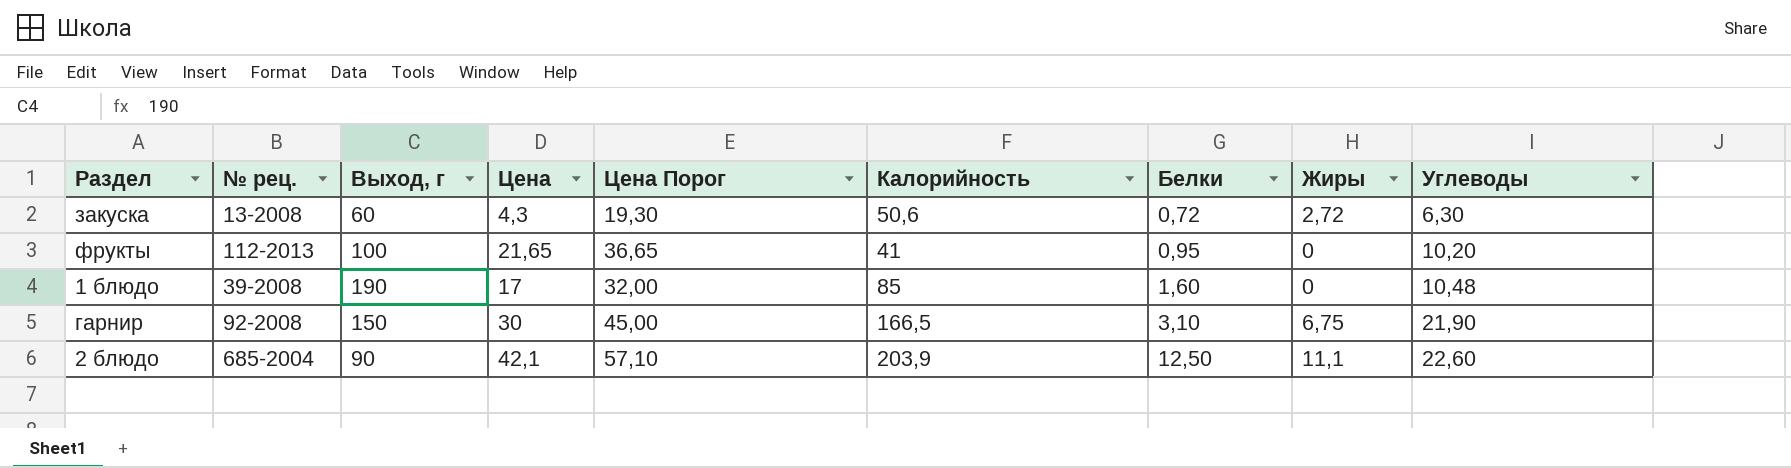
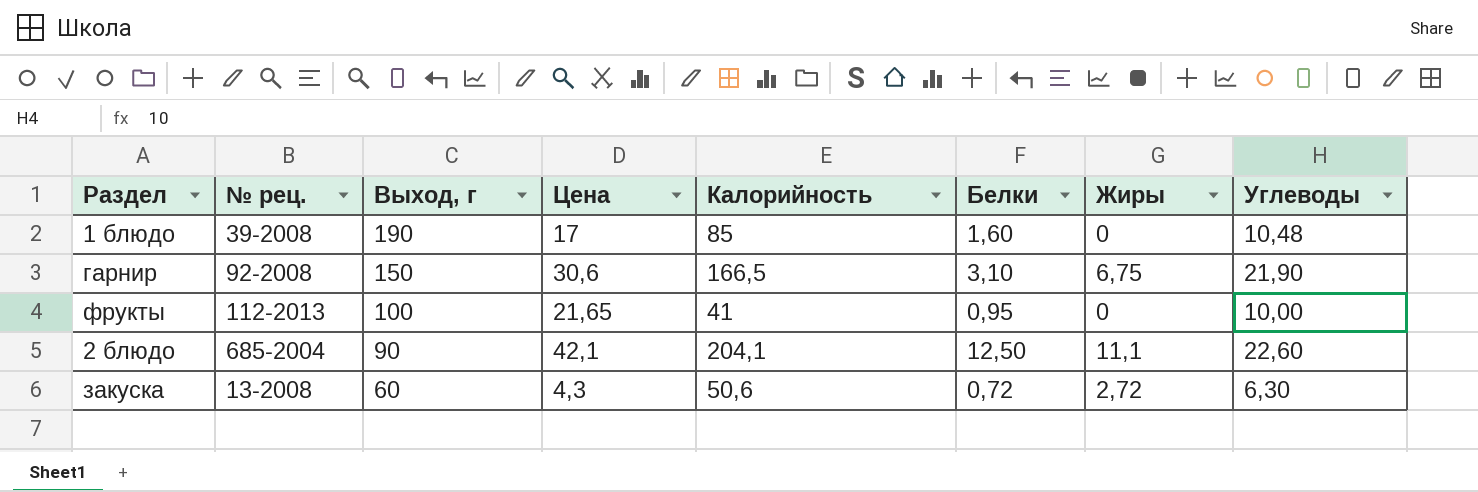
row order: Белки ascending -> Выход, г descending
column Цена Порог | formula: [Цена] + 15 -> none
гарнир | Цена: 30 -> 30,6
фрукты | Углеводы: 10,20 -> 10,00
2 блюдо | Калорийность: 203,9 -> 204,1

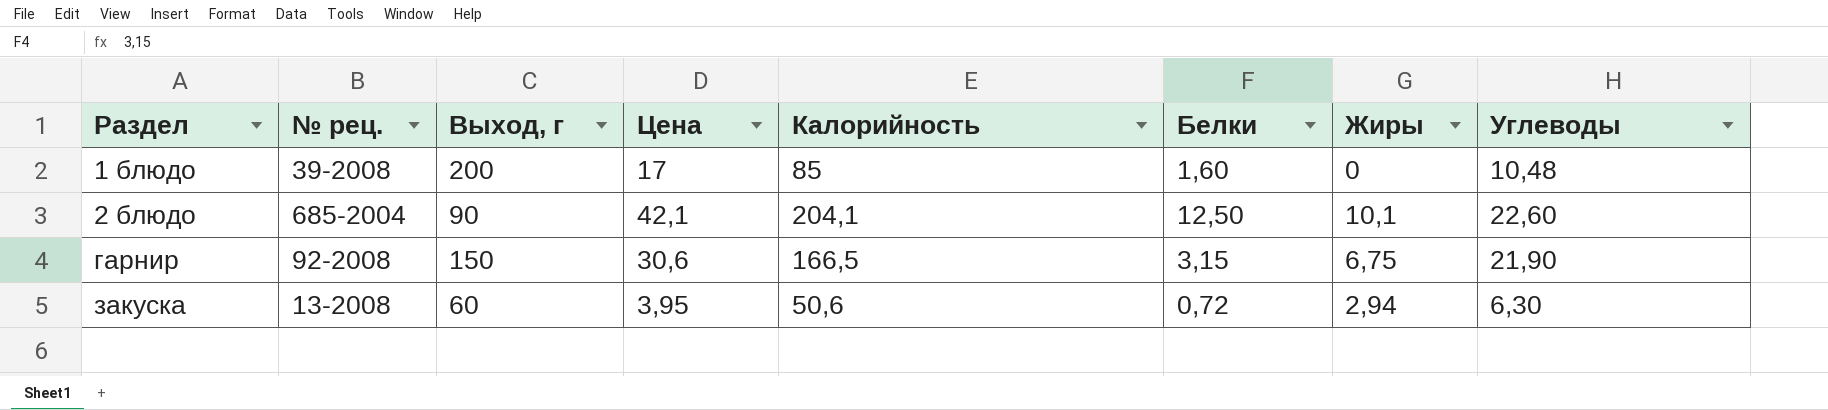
row order: Выход, г descending -> Раздел ascending
row фрукты: 112-2013 | 100 | 21,65 | 41 | 0,95 | 0 | 10,00 -> none
1 блюдо | Выход, г: 190 -> 200
2 блюдо | Жиры: 11,1 -> 10,1
гарнир | Белки: 3,10 -> 3,15
закуска | Цена: 4,3 -> 3,95
закуска | Жиры: 2,72 -> 2,94

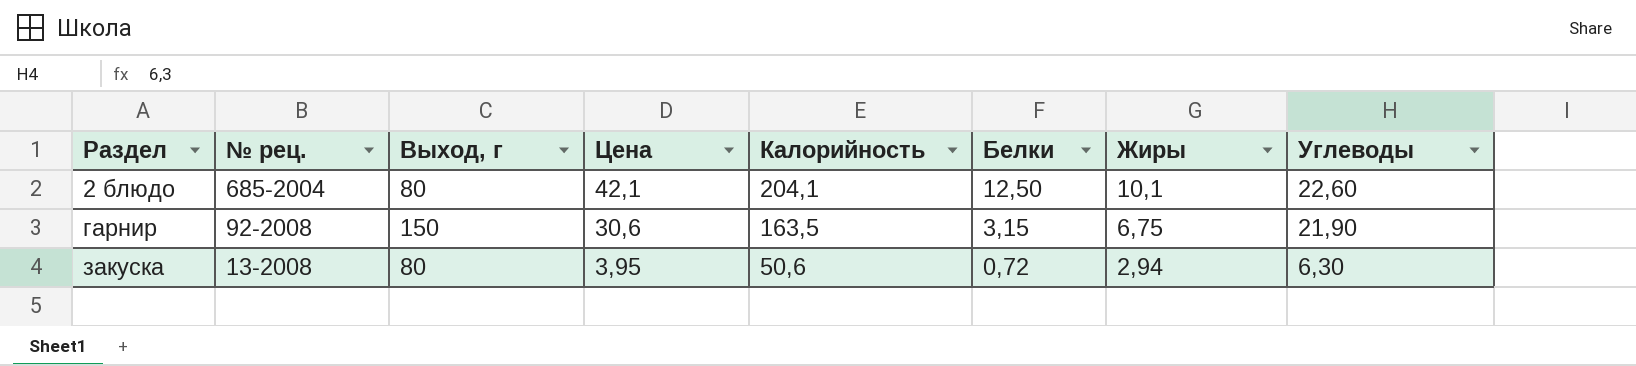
row 1 блюдо: 39-2008 | 200 | 17 | 85 | 1,60 | 0 | 10,48 -> none
2 блюдо | Выход, г: 90 -> 80
гарнир | Калорийность: 166,5 -> 163,5
закуска | Выход, г: 60 -> 80

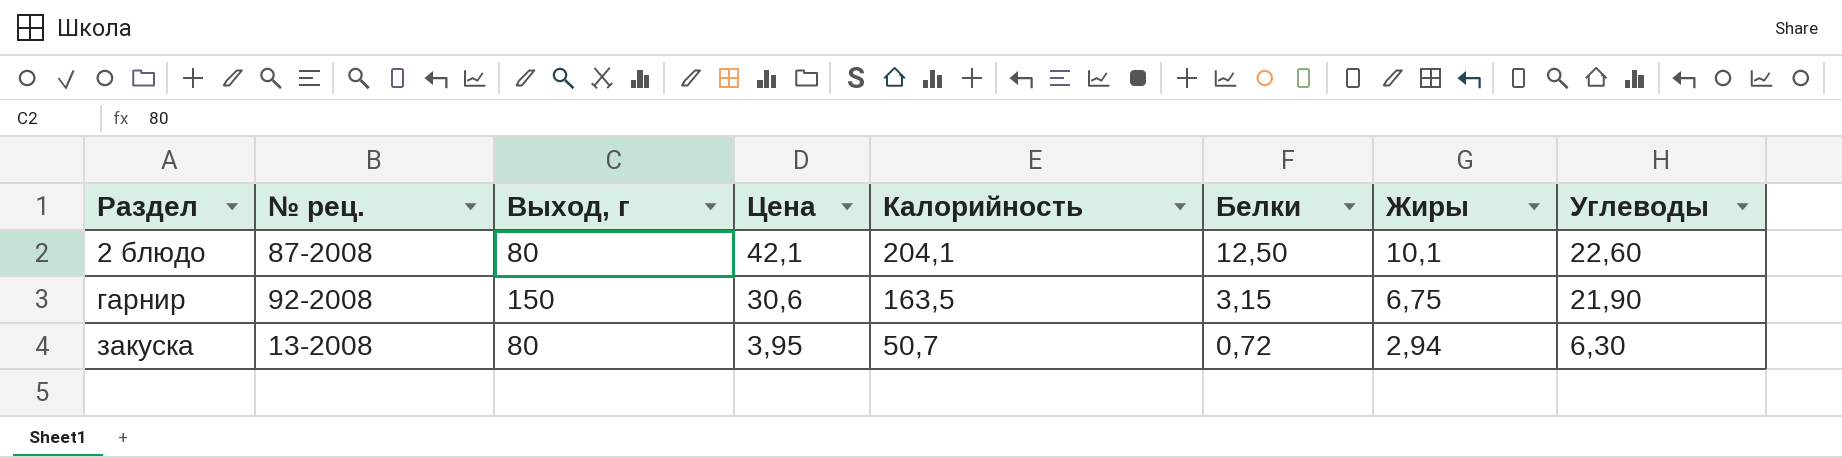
2 блюдо | № рец.: 685-2004 -> 87-2008
закуска | Калорийность: 50,6 -> 50,7

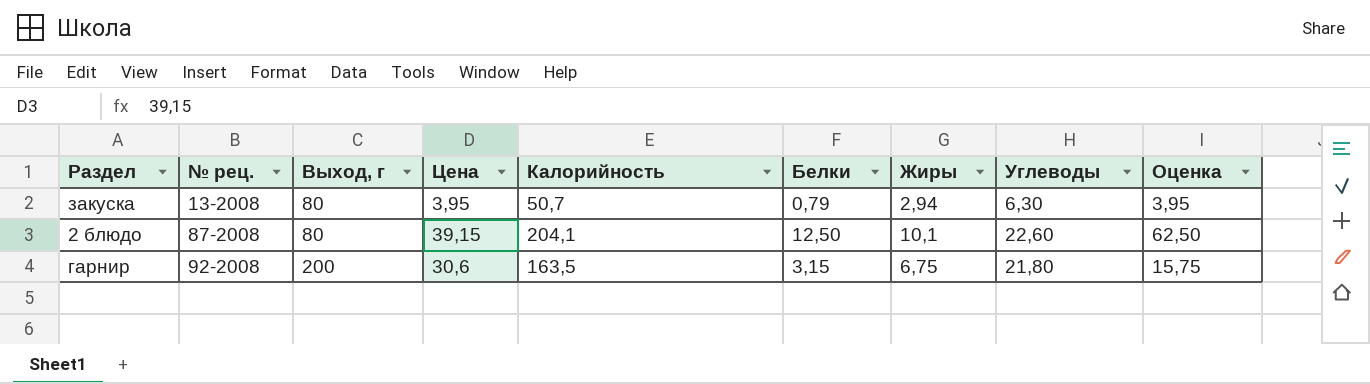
row order: Раздел ascending -> № рец. ascending
column Оценка | formula: none -> [Белки] * 5
закуска | Белки: 0,72 -> 0,79
2 блюдо | Цена: 42,1 -> 39,15
гарнир | Выход, г: 150 -> 200
гарнир | Углеводы: 21,90 -> 21,80

